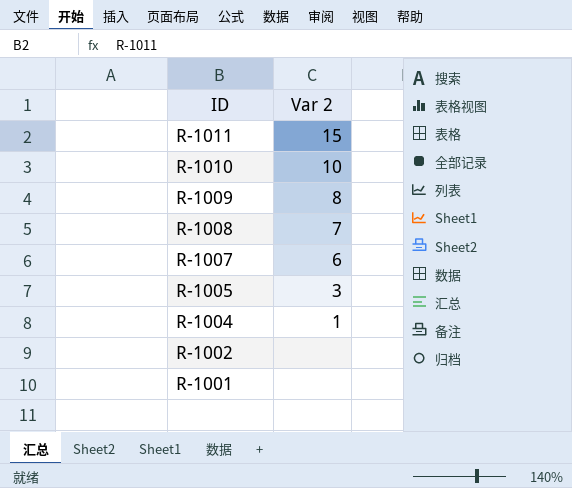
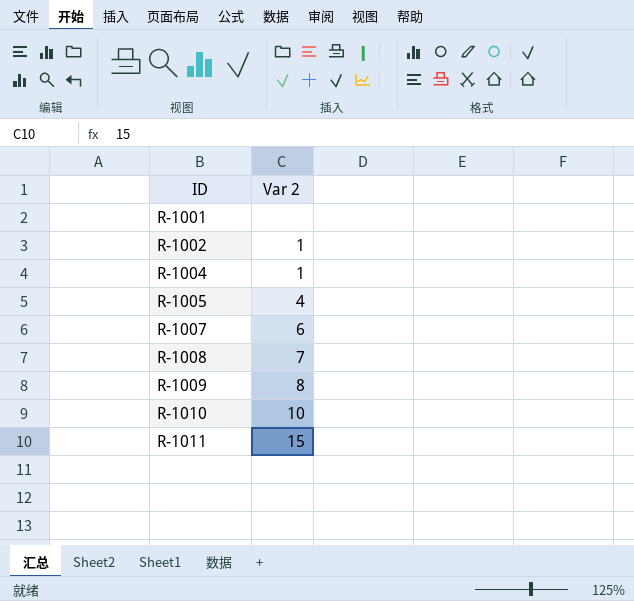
row order: ID descending -> ID ascending
R-1002 | Var 2: none -> 1
R-1005 | Var 2: 3 -> 4

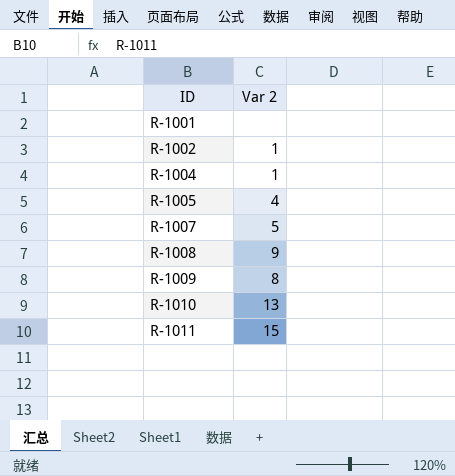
R-1007 | Var 2: 6 -> 5
R-1008 | Var 2: 7 -> 9
R-1010 | Var 2: 10 -> 13

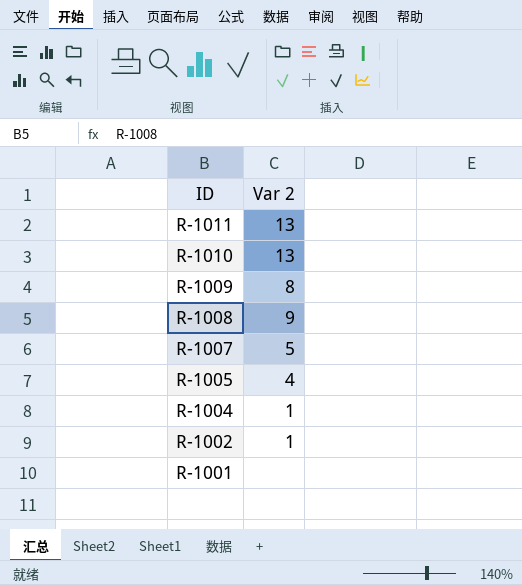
row order: ID ascending -> ID descending
R-1011 | Var 2: 15 -> 13

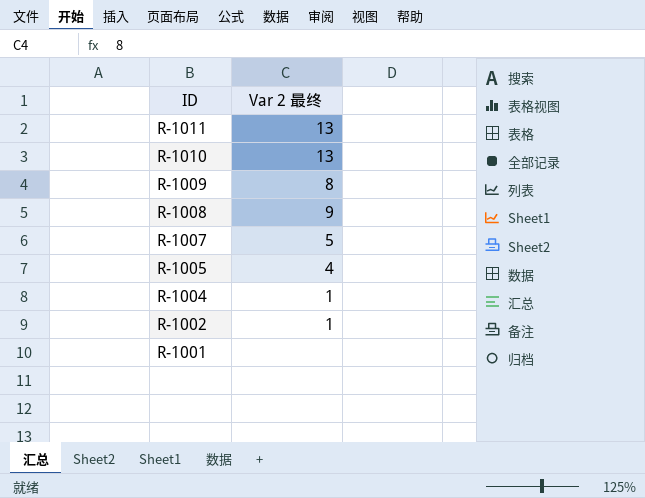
column name: Var 2 -> Var 2 最终

